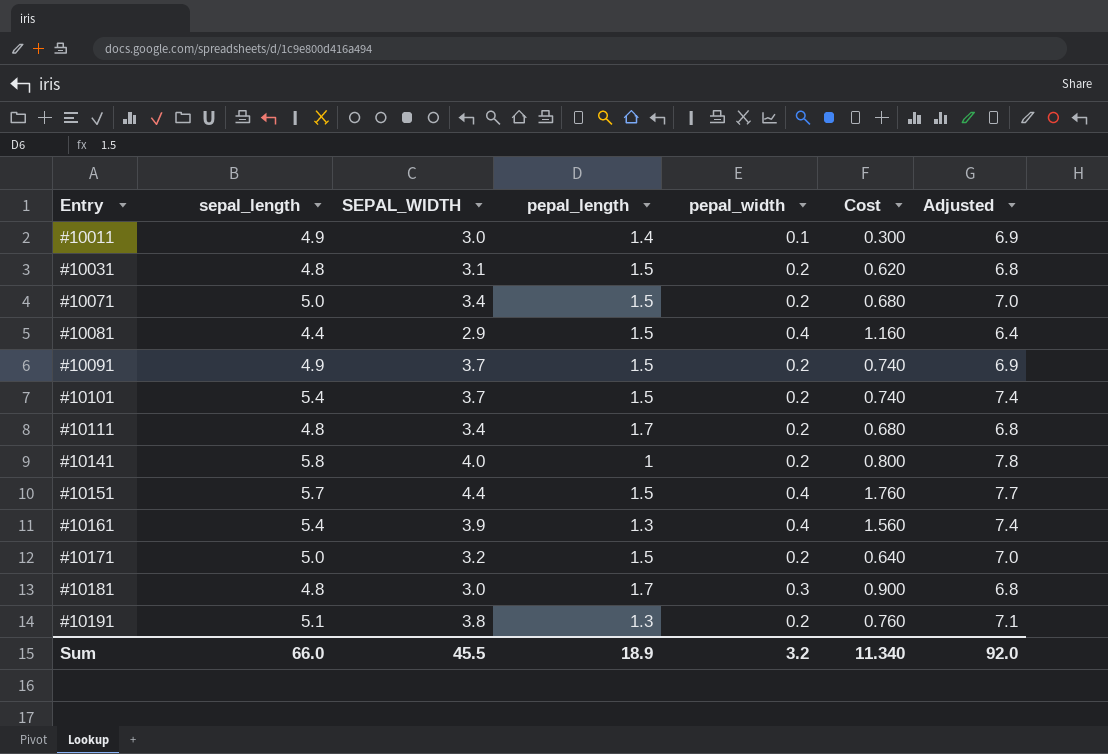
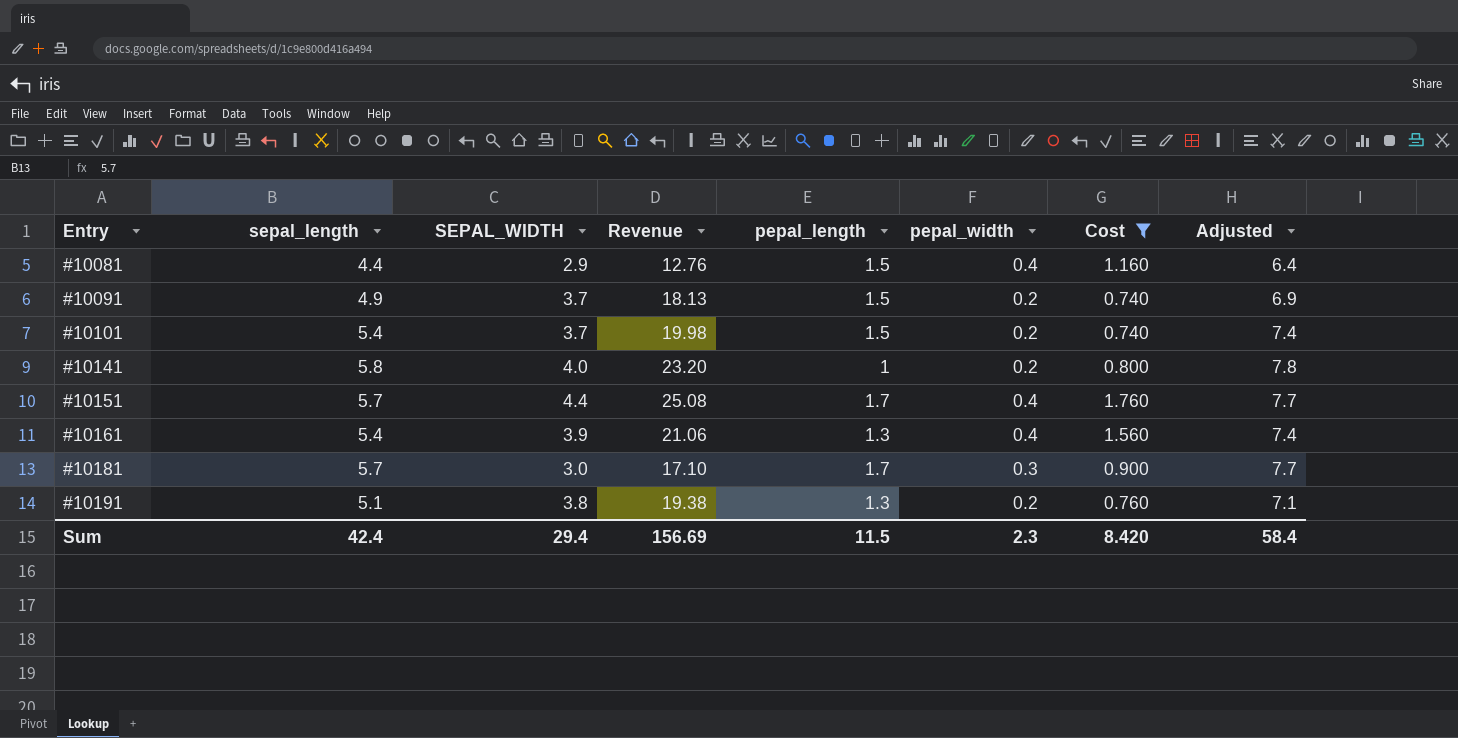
filter: none -> Cost >= 0.740
column Revenue | formula: none -> [sepal_length] * [SEPAL_WIDTH]
#10151 | pepal_length: 1.5 -> 1.7
#10181 | sepal_length: 4.8 -> 5.7
#10181 | Adjusted: 6.8 -> 7.7
Sum | sepal_length: 66.0 -> 42.4
Sum | SEPAL_WIDTH: 45.5 -> 29.4
Sum | pepal_length: 18.9 -> 11.5
Sum | pepal_width: 3.2 -> 2.3
Sum | Cost: 11.340 -> 8.420
Sum | Adjusted: 92.0 -> 58.4

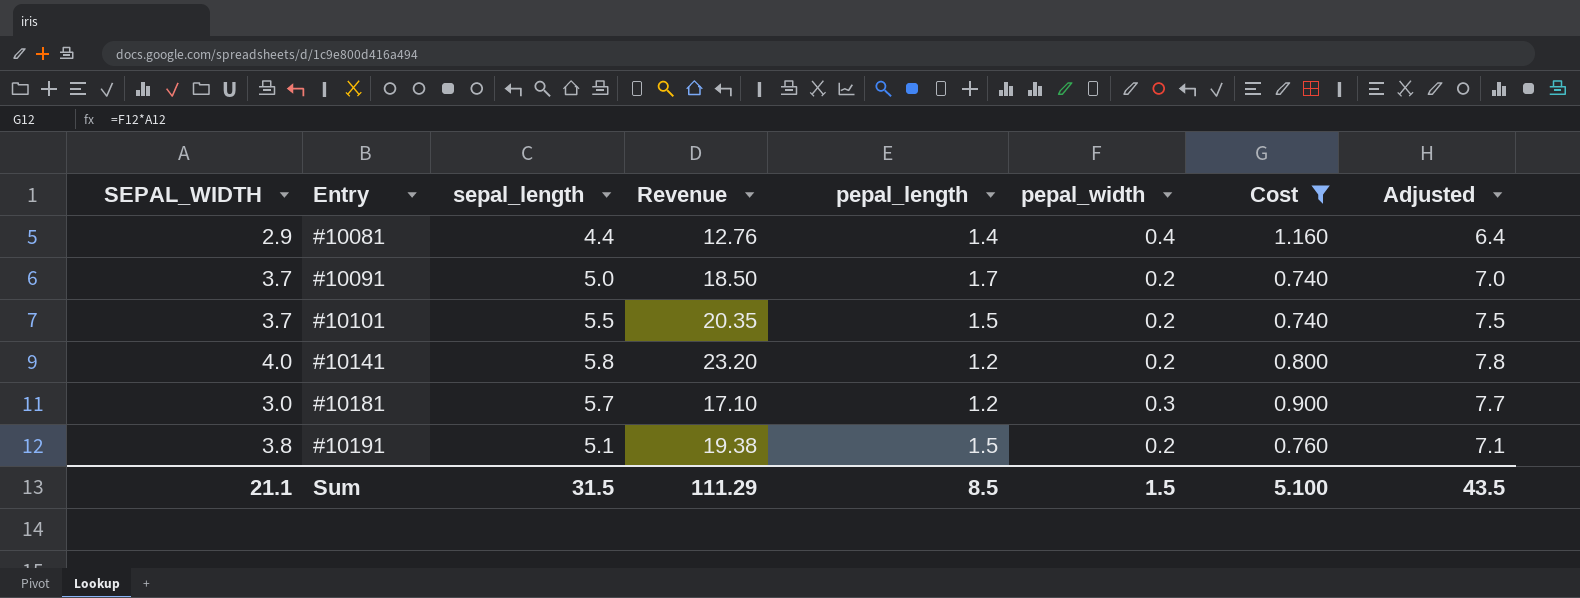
column SEPAL_WIDTH | position: 3 -> 1
row #10151: 5.7 | 4.4 | 25.08 | 1.7 | 0.4 | 1.760 | 7.7 -> none
row #10161: 5.4 | 3.9 | 21.06 | 1.3 | 0.4 | 1.560 | 7.4 -> none
#10081 | pepal_length: 1.5 -> 1.4
#10091 | sepal_length: 4.9 -> 5.0
#10091 | Revenue: 18.13 -> 18.50
#10091 | pepal_length: 1.5 -> 1.7
#10091 | Adjusted: 6.9 -> 7.0
#10101 | sepal_length: 5.4 -> 5.5
#10101 | Revenue: 19.98 -> 20.35
#10101 | Adjusted: 7.4 -> 7.5
#10141 | pepal_length: 1 -> 1.2
#10181 | pepal_length: 1.7 -> 1.2
#10191 | pepal_length: 1.3 -> 1.5
Sum | SEPAL_WIDTH: 29.4 -> 21.1
Sum | sepal_length: 42.4 -> 31.5
Sum | Revenue: 156.69 -> 111.29
Sum | pepal_length: 11.5 -> 8.5
Sum | pepal_width: 2.3 -> 1.5
Sum | Cost: 8.420 -> 5.100
Sum | Adjusted: 58.4 -> 43.5

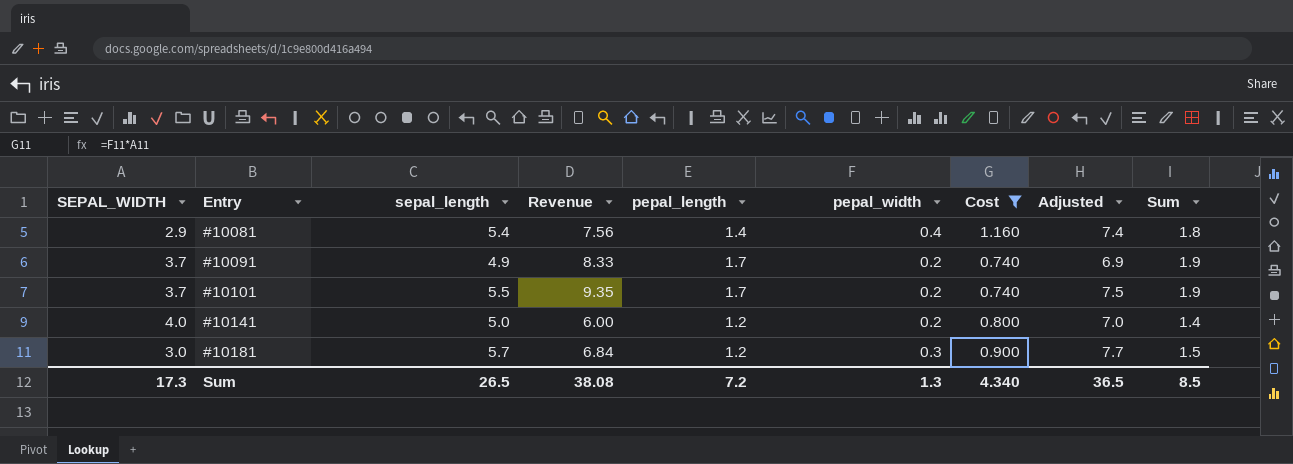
column Revenue | formula: [SEPAL_WIDTH] * [sepal_length] -> [sepal_length] * [pepal_length]
column Sum | formula: none -> [pepal_length] + [pepal_width]
row #10191: 3.8 | 5.1 | 19.38 | 1.5 | 0.2 | 0.760 | 7.1 -> none
#10081 | sepal_length: 4.4 -> 5.4
#10081 | Adjusted: 6.4 -> 7.4
#10091 | sepal_length: 5.0 -> 4.9
#10091 | Adjusted: 7.0 -> 6.9
#10101 | pepal_length: 1.5 -> 1.7
#10141 | sepal_length: 5.8 -> 5.0
#10141 | Adjusted: 7.8 -> 7.0
Sum | SEPAL_WIDTH: 21.1 -> 17.3
Sum | sepal_length: 31.5 -> 26.5
Sum | Revenue: 111.29 -> 38.08
Sum | pepal_length: 8.5 -> 7.2
Sum | pepal_width: 1.5 -> 1.3
Sum | Cost: 5.100 -> 4.340
Sum | Adjusted: 43.5 -> 36.5

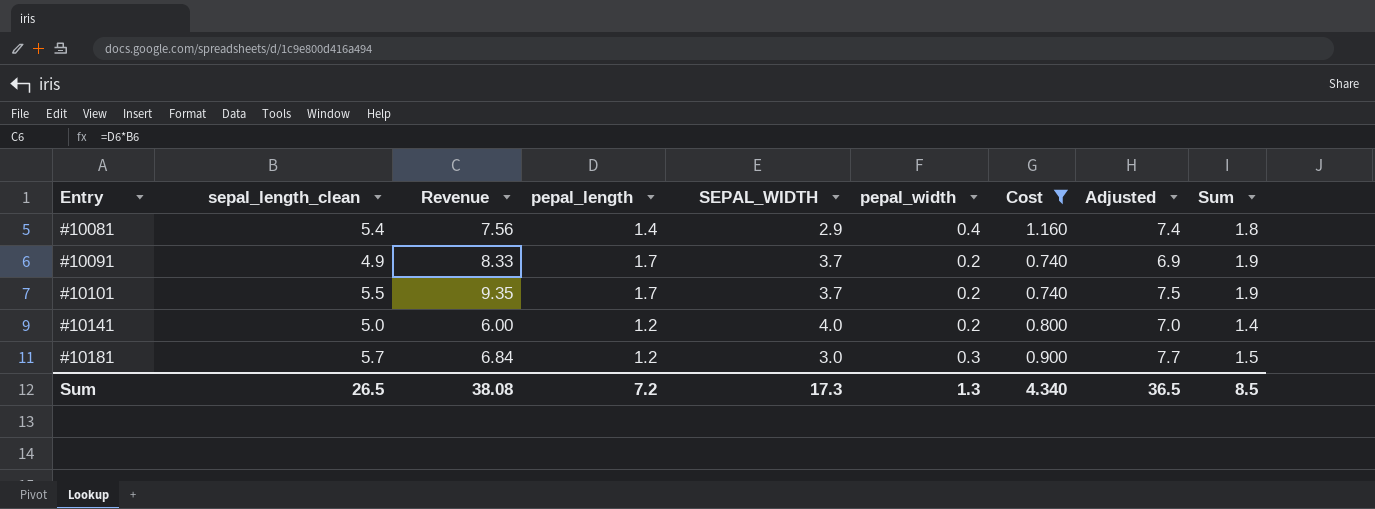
column name: sepal_length -> sepal_length_clean
column SEPAL_WIDTH | position: 1 -> 5

